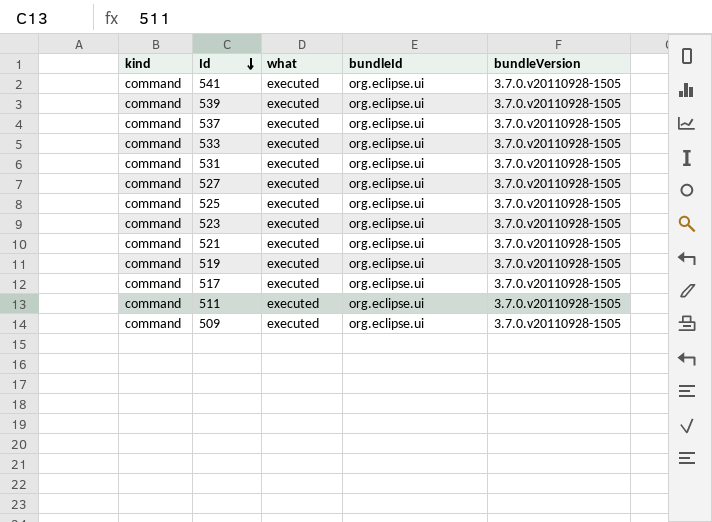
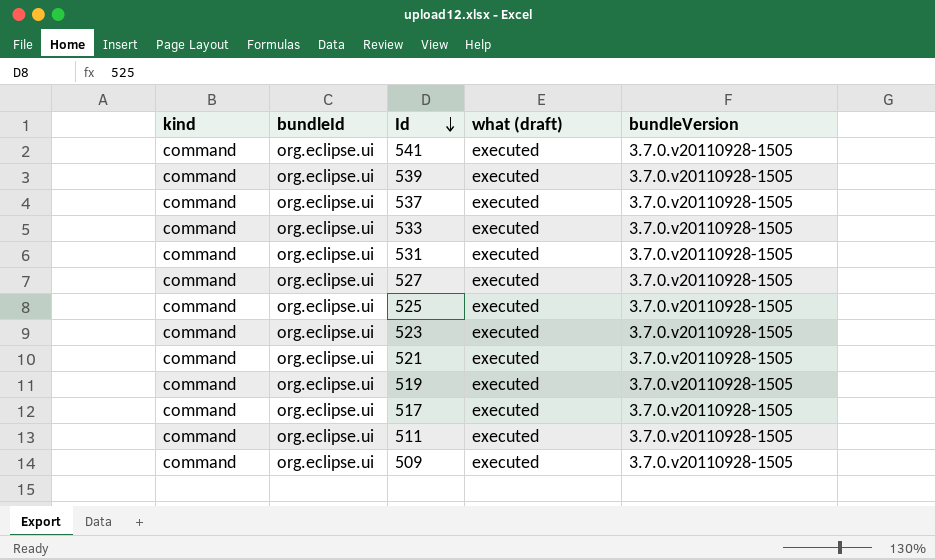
column bundleId | position: 4 -> 2
column name: what -> what (draft)

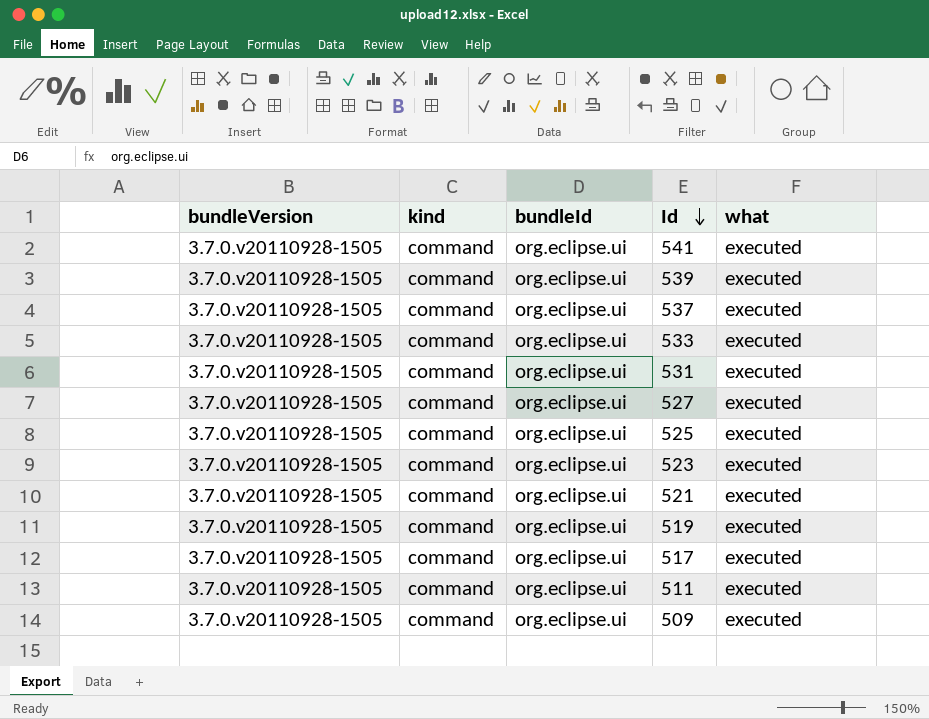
column bundleVersion | position: 5 -> 1
column name: what (draft) -> what

